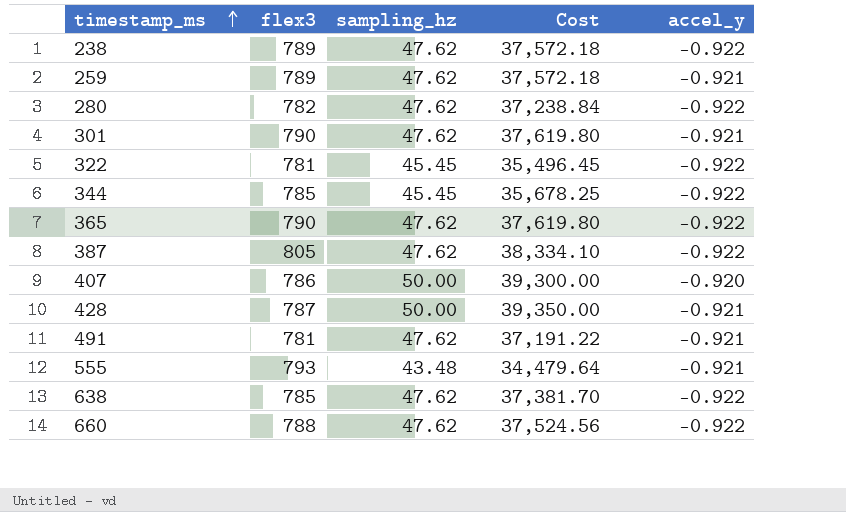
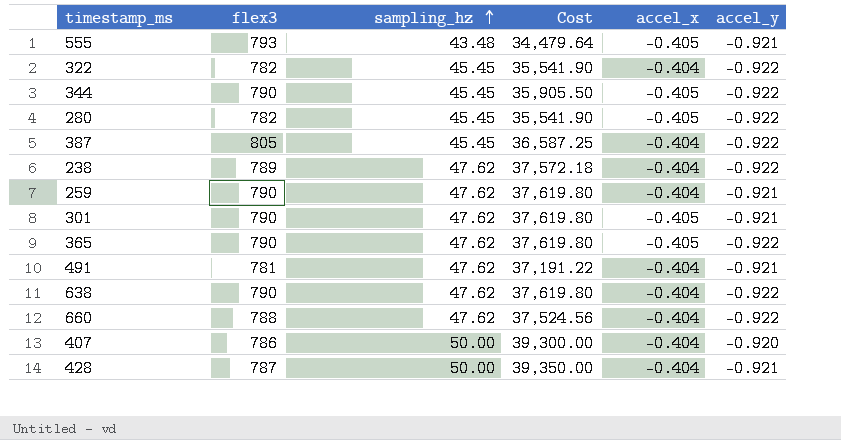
row order: timestamp_ms ascending -> sampling_hz ascending
column accel_x | position: none -> 5
322 | flex3: 781 -> 782
322 | Cost: 35,496.45 -> 35,541.90
344 | flex3: 785 -> 790
344 | Cost: 35,678.25 -> 35,905.50
280 | sampling_hz: 47.62 -> 45.45
280 | Cost: 37,238.84 -> 35,541.90
387 | sampling_hz: 47.62 -> 45.45
387 | Cost: 38,334.10 -> 36,587.25
259 | flex3: 789 -> 790
259 | Cost: 37,572.18 -> 37,619.80
638 | flex3: 785 -> 790
638 | Cost: 37,381.70 -> 37,619.80

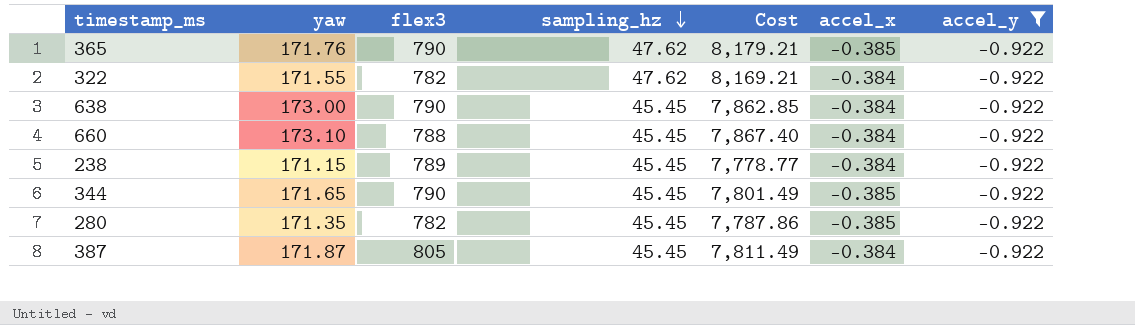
filter: none -> accel_y = -0.922
row order: sampling_hz ascending -> sampling_hz descending
column yaw | position: none -> 2
column Cost | formula: [flex3] * [sampling_hz] -> [yaw] * [sampling_hz]
365 | accel_x: -0.405 -> -0.385
322 | sampling_hz: 45.45 -> 47.62
322 | accel_x: -0.404 -> -0.384
638 | sampling_hz: 47.62 -> 45.45
638 | accel_x: -0.404 -> -0.384
660 | sampling_hz: 47.62 -> 45.45
660 | accel_x: -0.404 -> -0.384
238 | sampling_hz: 47.62 -> 45.45
238 | accel_x: -0.404 -> -0.384
344 | accel_x: -0.405 -> -0.385
280 | accel_x: -0.405 -> -0.385
387 | accel_x: -0.404 -> -0.384

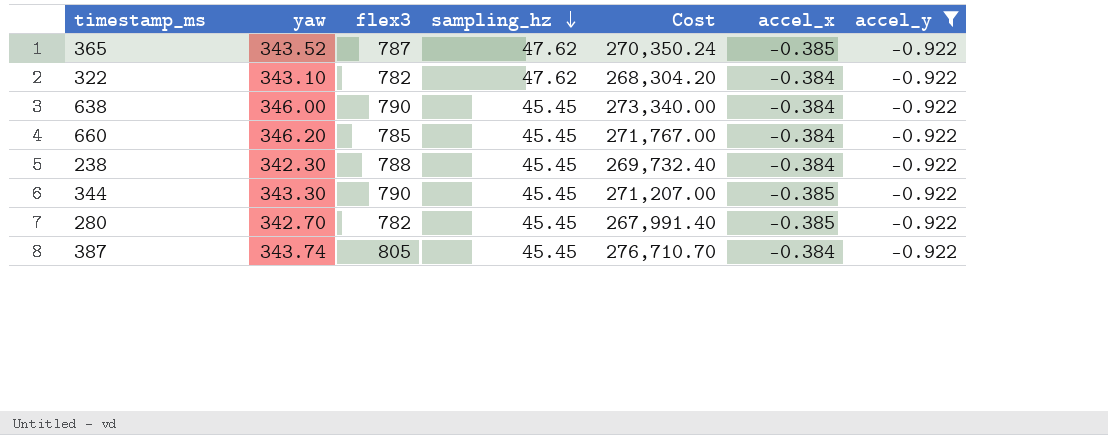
column Cost | formula: [yaw] * [sampling_hz] -> [yaw] * [flex3]
365 | yaw: 171.76 -> 343.52
365 | flex3: 790 -> 787
322 | yaw: 171.55 -> 343.10
638 | yaw: 173.00 -> 346.00
660 | yaw: 173.10 -> 346.20
660 | flex3: 788 -> 785
238 | yaw: 171.15 -> 342.30
238 | flex3: 789 -> 788
344 | yaw: 171.65 -> 343.30
280 | yaw: 171.35 -> 342.70
387 | yaw: 171.87 -> 343.74

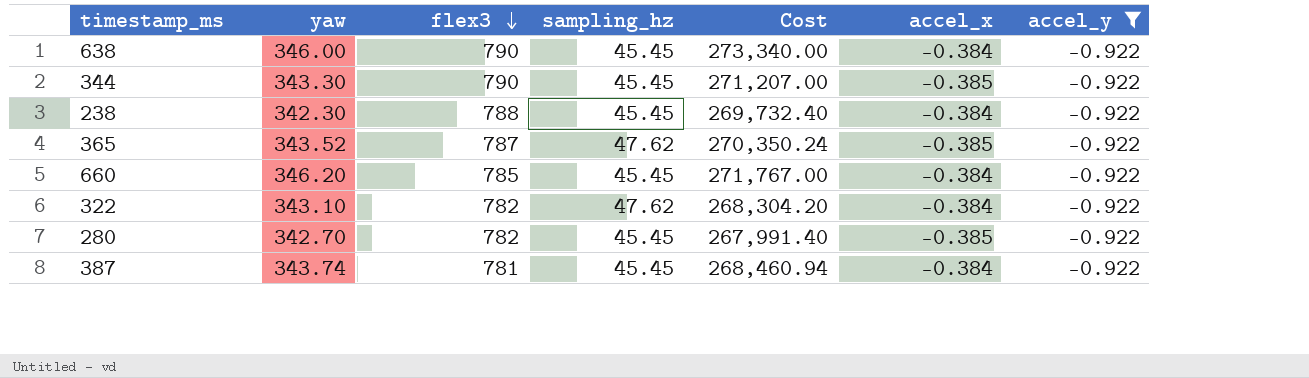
row order: sampling_hz descending -> flex3 descending
387 | flex3: 805 -> 781
387 | Cost: 276,710.70 -> 268,460.94

